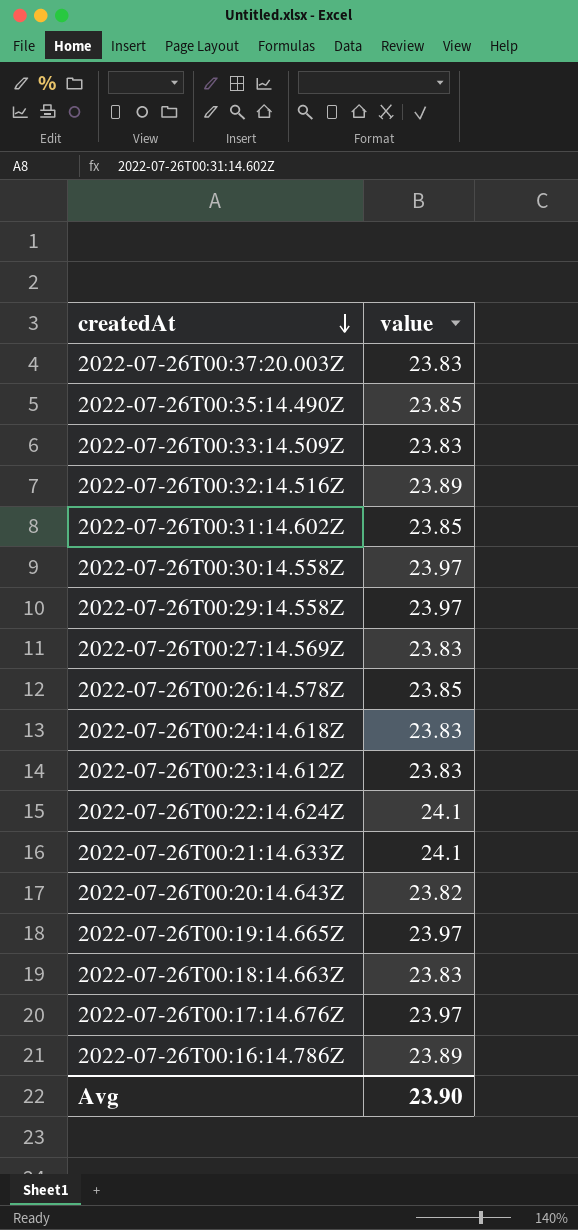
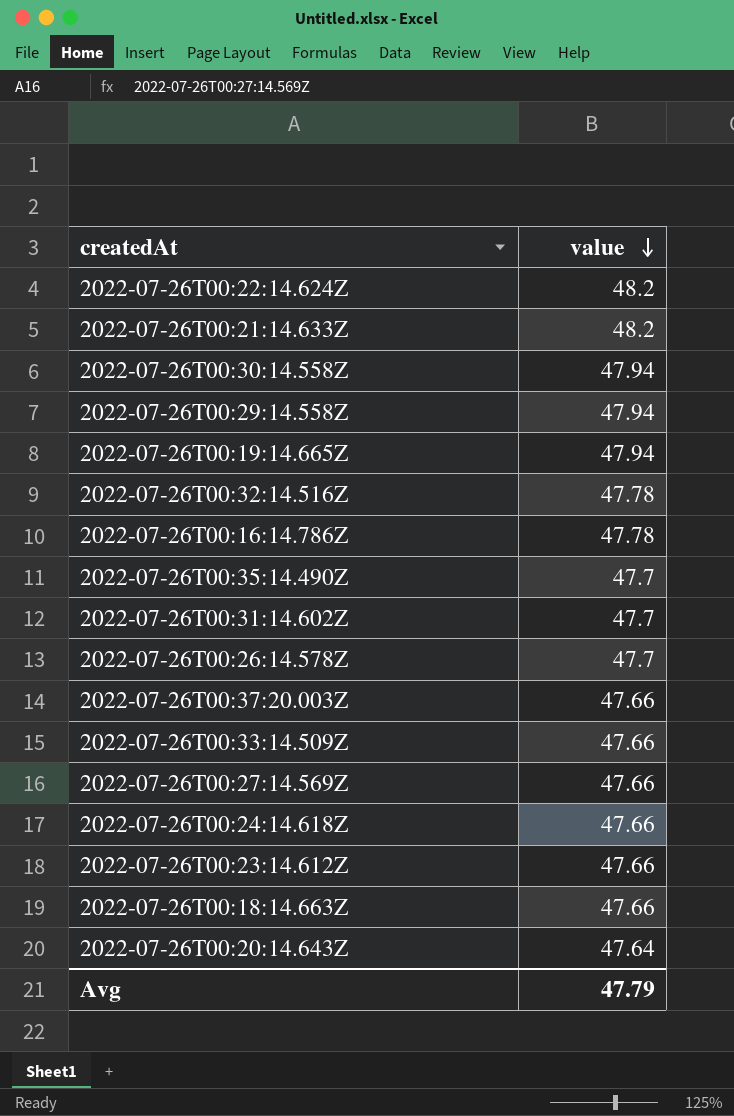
row order: createdAt descending -> value descending
row 2022-07-26T00:17:14.676Z: 23.97 -> none
2022-07-26T00:22:14.624Z | value: 24.1 -> 48.2
2022-07-26T00:21:14.633Z | value: 24.1 -> 48.2
2022-07-26T00:30:14.558Z | value: 23.97 -> 47.94
2022-07-26T00:29:14.558Z | value: 23.97 -> 47.94
2022-07-26T00:19:14.665Z | value: 23.97 -> 47.94
2022-07-26T00:32:14.516Z | value: 23.89 -> 47.78
2022-07-26T00:16:14.786Z | value: 23.89 -> 47.78
2022-07-26T00:35:14.490Z | value: 23.85 -> 47.7
2022-07-26T00:31:14.602Z | value: 23.85 -> 47.7
2022-07-26T00:26:14.578Z | value: 23.85 -> 47.7
2022-07-26T00:37:20.003Z | value: 23.83 -> 47.66
2022-07-26T00:33:14.509Z | value: 23.83 -> 47.66
2022-07-26T00:27:14.569Z | value: 23.83 -> 47.66
2022-07-26T00:24:14.618Z | value: 23.83 -> 47.66
2022-07-26T00:23:14.612Z | value: 23.83 -> 47.66
2022-07-26T00:18:14.663Z | value: 23.83 -> 47.66
2022-07-26T00:20:14.643Z | value: 23.82 -> 47.64
Avg | value: 23.90 -> 47.79

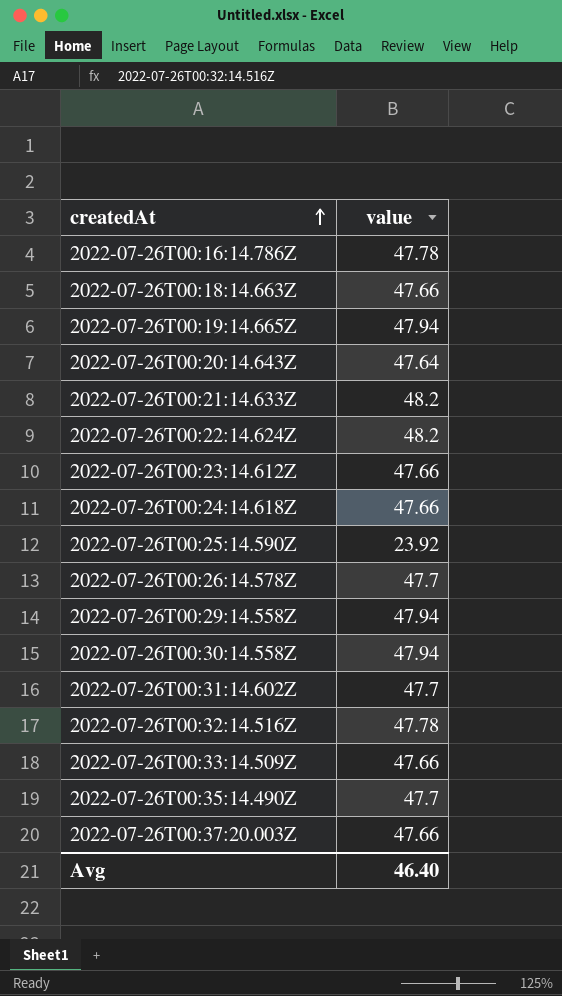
row order: value descending -> createdAt ascending
row 2022-07-26T00:27:14.569Z: 47.66 -> none
row 2022-07-26T00:25:14.590Z: none -> 23.92
Avg | value: 47.79 -> 46.40

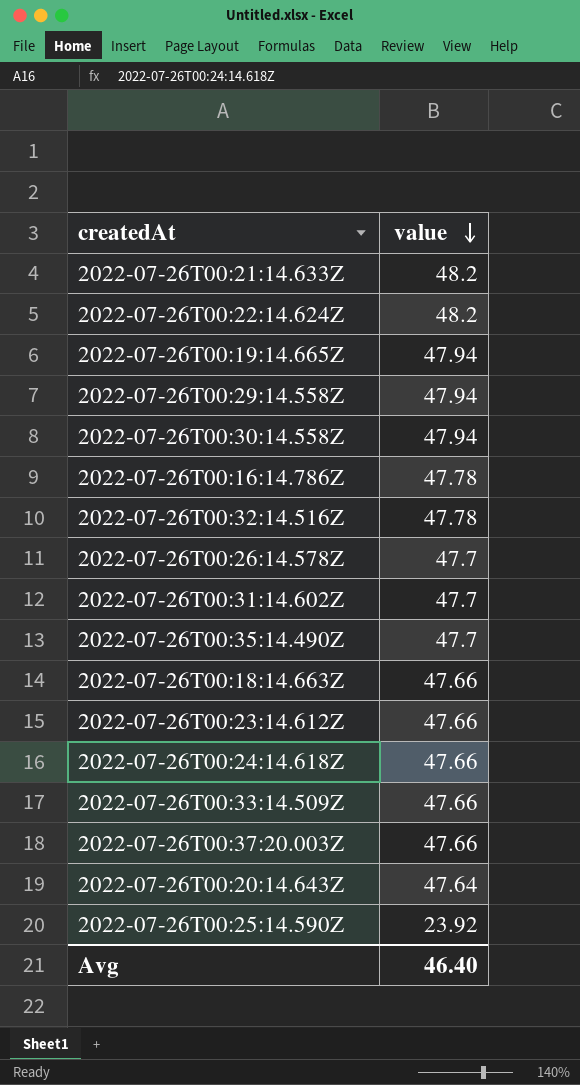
row order: createdAt ascending -> value descending

